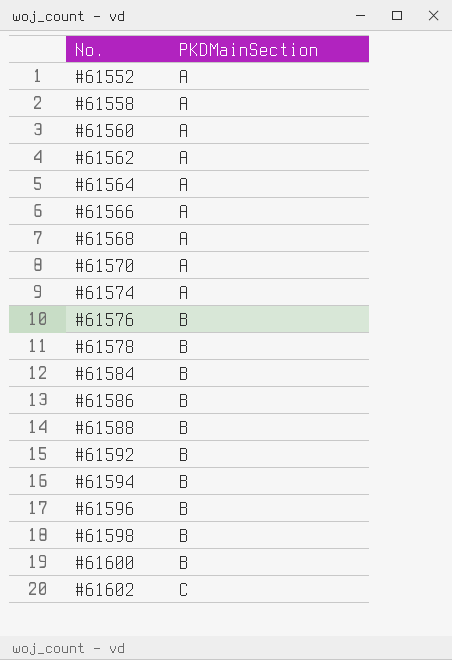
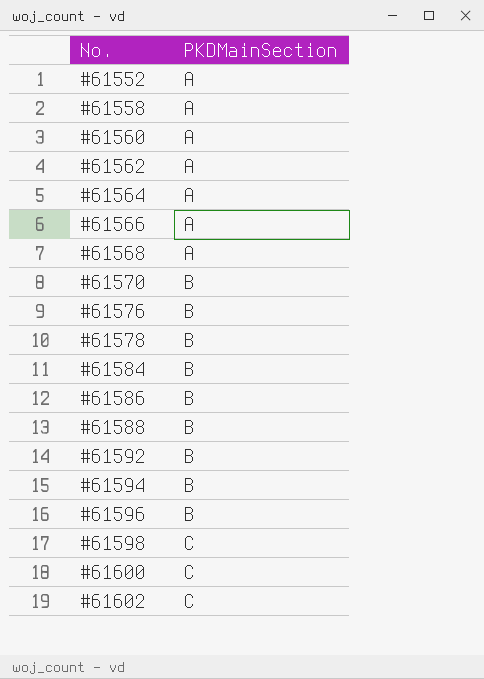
row #61574: A -> none
#61570 | PKDMainSection: A -> B
#61598 | PKDMainSection: B -> C
#61600 | PKDMainSection: B -> C

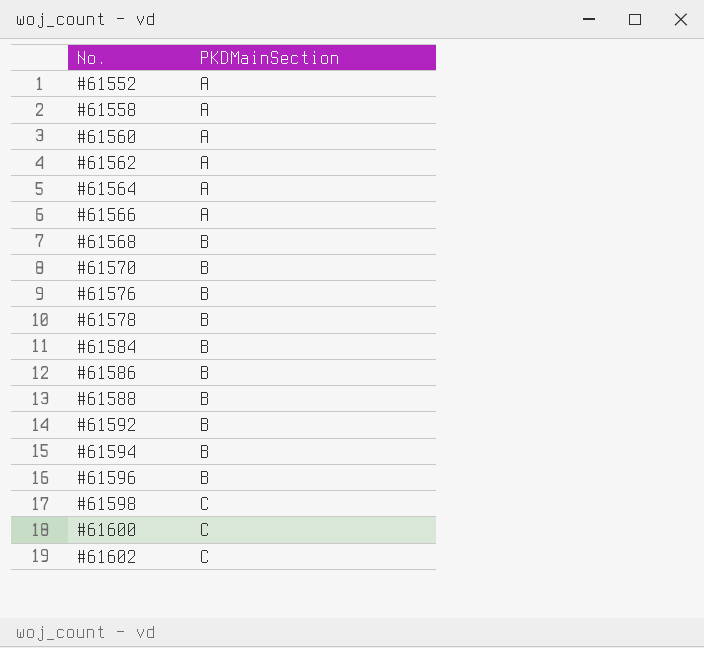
#61568 | PKDMainSection: A -> B

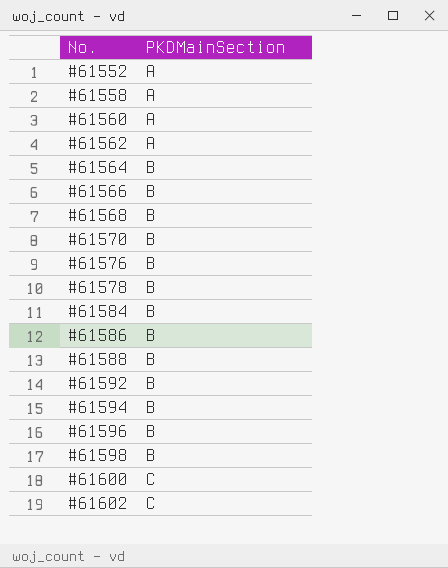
#61564 | PKDMainSection: A -> B
#61566 | PKDMainSection: A -> B
#61598 | PKDMainSection: C -> B

